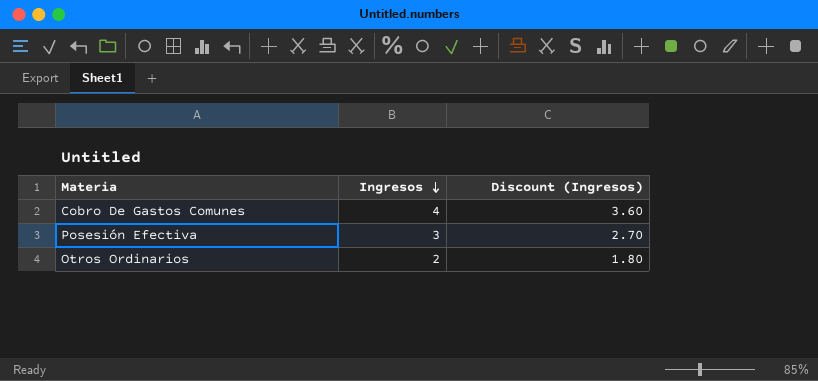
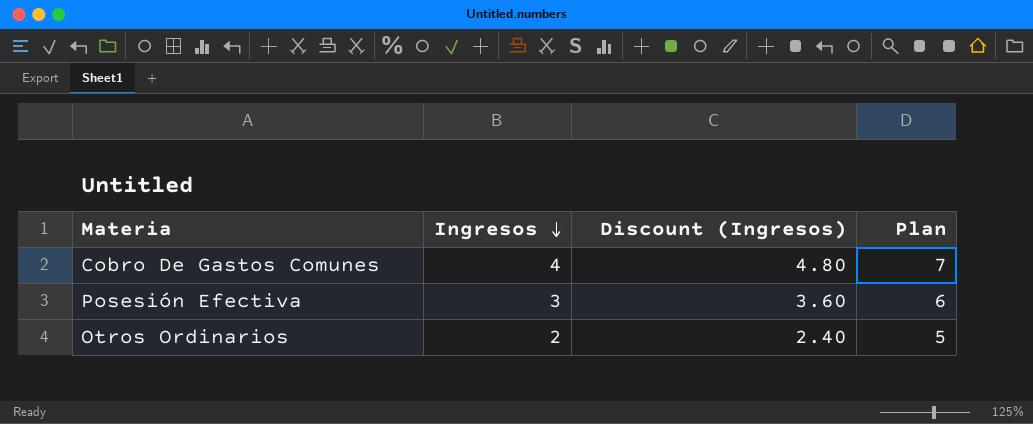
column Discount (Ingresos) | formula: [Ingresos] * 0.9 -> [Ingresos] * 1.2
column Plan | formula: none -> [Ingresos] + 3

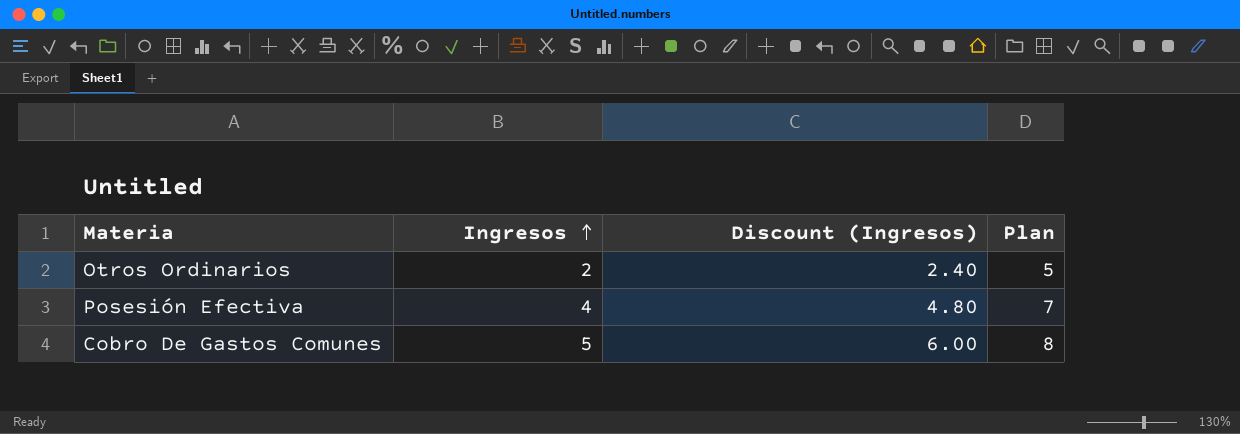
row order: Ingresos descending -> Ingresos ascending
Posesión Efectiva | Ingresos: 3 -> 4
Posesión Efectiva | Discount (Ingresos): 3.60 -> 4.80
Posesión Efectiva | Plan: 6 -> 7
Cobro De Gastos Comunes | Ingresos: 4 -> 5
Cobro De Gastos Comunes | Discount (Ingresos): 4.80 -> 6.00
Cobro De Gastos Comunes | Plan: 7 -> 8

